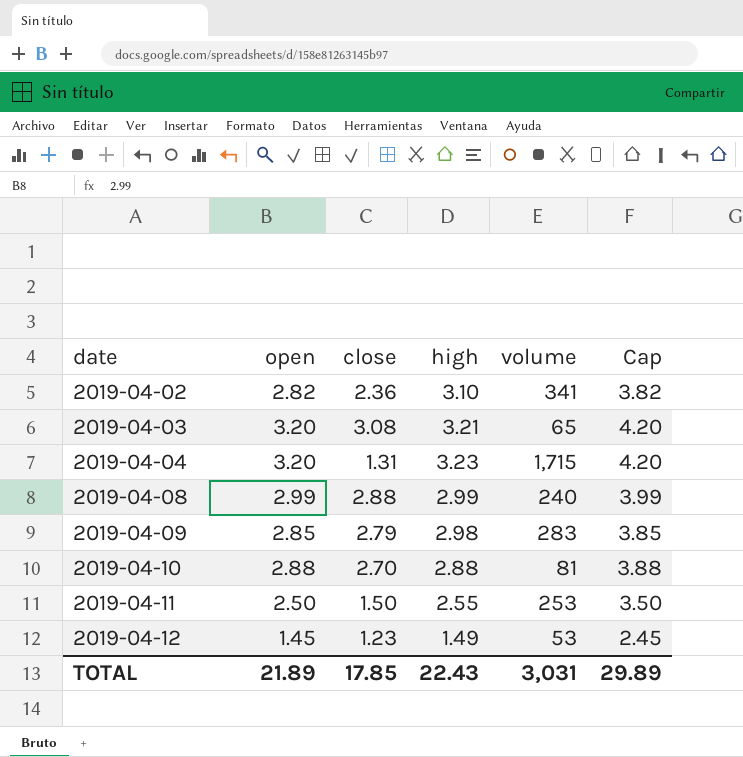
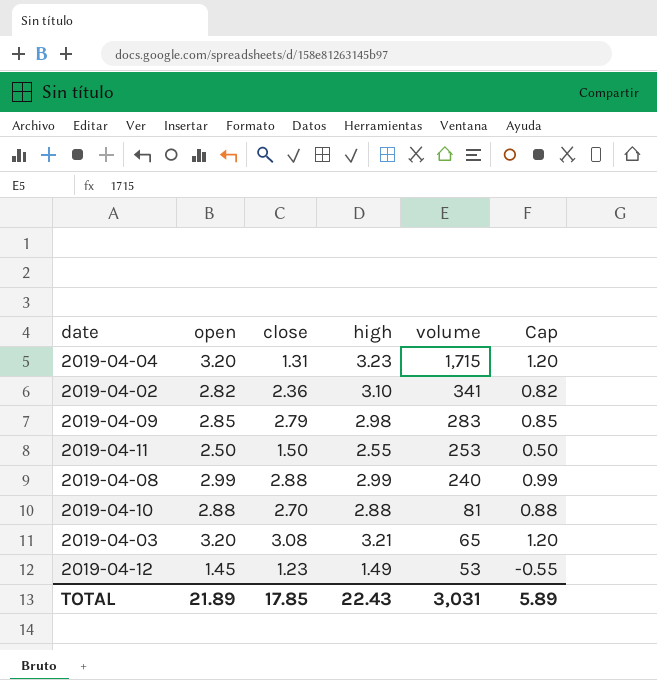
row order: date ascending -> volume descending
column Cap | formula: [open] + 1 -> [open] - 2
TOTAL | Cap: 29.89 -> 5.89

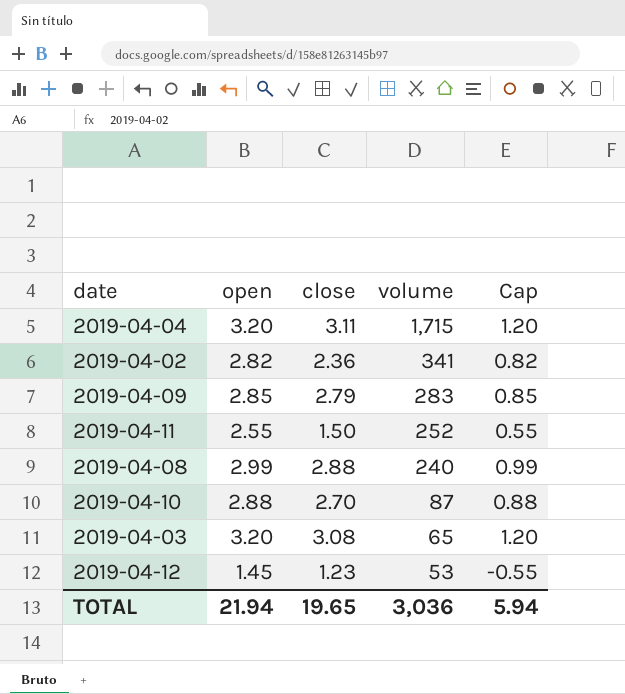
column high | position: 4 -> none
2019-04-04 | close: 1.31 -> 3.11
2019-04-11 | open: 2.50 -> 2.55
2019-04-11 | volume: 253 -> 252
2019-04-11 | Cap: 0.50 -> 0.55
2019-04-10 | volume: 81 -> 87
TOTAL | open: 21.89 -> 21.94
TOTAL | close: 17.85 -> 19.65
TOTAL | volume: 3,031 -> 3,036
TOTAL | Cap: 5.89 -> 5.94

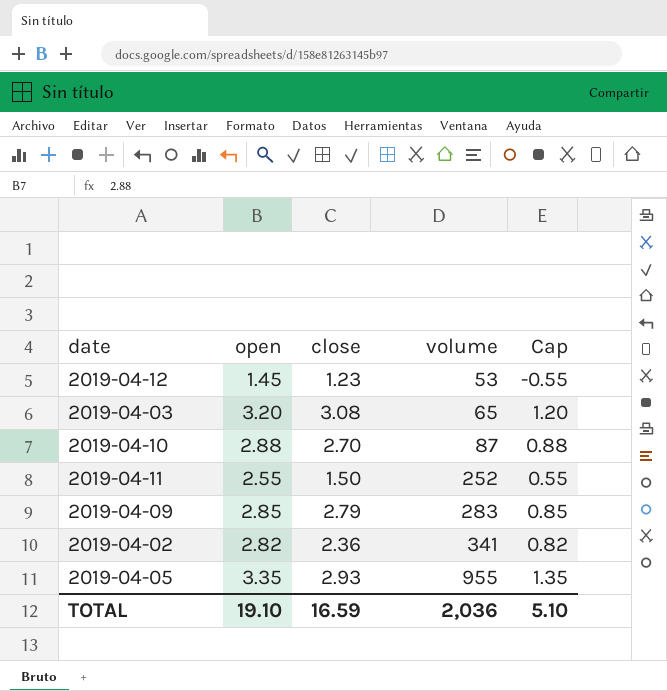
row order: volume descending -> volume ascending
row 2019-04-04: 3.20 | 3.11 | 1,715 | 1.20 -> none
row 2019-04-08: 2.99 | 2.88 | 240 | 0.99 -> none
row 2019-04-05: none -> 3.35 | 2.93 | 955 | 1.35
TOTAL | open: 21.94 -> 19.10
TOTAL | close: 19.65 -> 16.59
TOTAL | volume: 3,036 -> 2,036
TOTAL | Cap: 5.94 -> 5.10

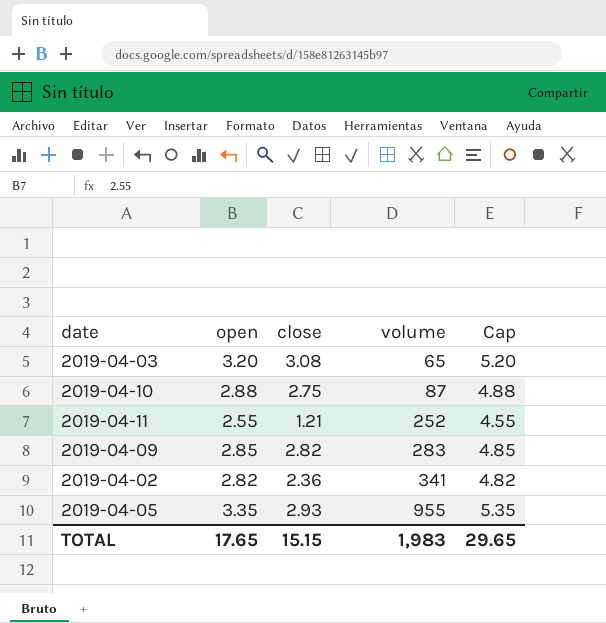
column Cap | formula: [open] - 2 -> [open] + 2
row 2019-04-12: 1.45 | 1.23 | 53 | -0.55 -> none
2019-04-10 | close: 2.70 -> 2.75
2019-04-11 | close: 1.50 -> 1.21
2019-04-09 | close: 2.79 -> 2.82
TOTAL | open: 19.10 -> 17.65
TOTAL | close: 16.59 -> 15.15
TOTAL | volume: 2,036 -> 1,983
TOTAL | Cap: 5.10 -> 29.65

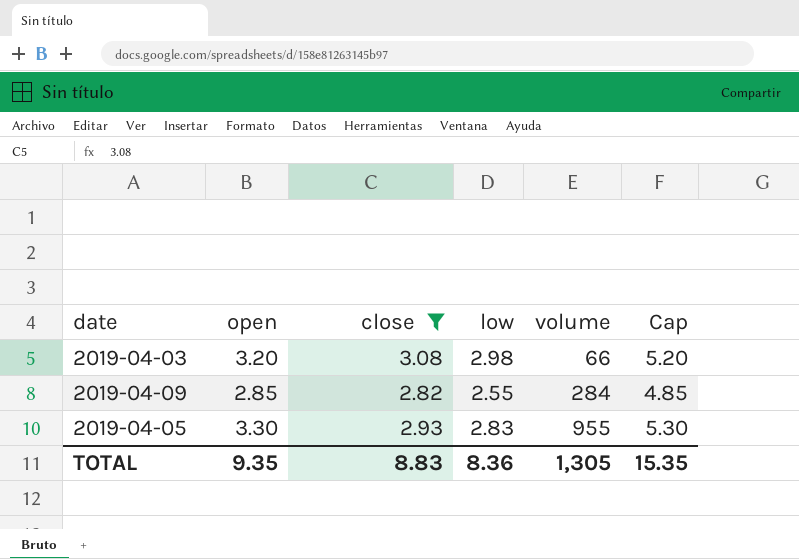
filter: none -> close >= 2.82
column low | position: none -> 4
2019-04-03 | volume: 65 -> 66
2019-04-09 | volume: 283 -> 284
2019-04-05 | open: 3.35 -> 3.30
2019-04-05 | Cap: 5.35 -> 5.30
TOTAL | open: 17.65 -> 9.35
TOTAL | close: 15.15 -> 8.83
TOTAL | volume: 1,983 -> 1,305
TOTAL | Cap: 29.65 -> 15.35

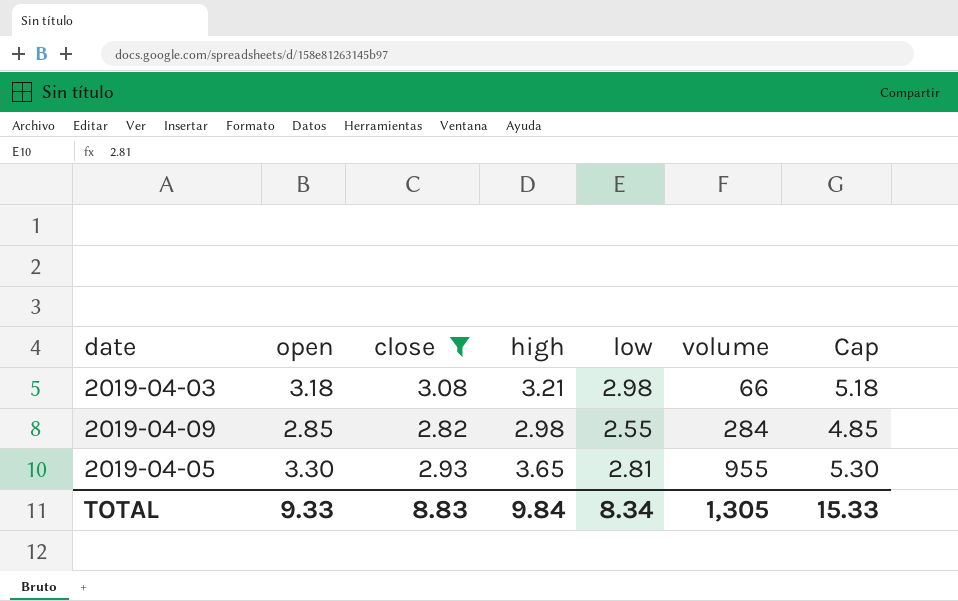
column high | position: none -> 4
2019-04-03 | open: 3.20 -> 3.18
2019-04-03 | Cap: 5.20 -> 5.18
2019-04-05 | low: 2.83 -> 2.81
TOTAL | open: 9.35 -> 9.33
TOTAL | low: 8.36 -> 8.34
TOTAL | Cap: 15.35 -> 15.33

